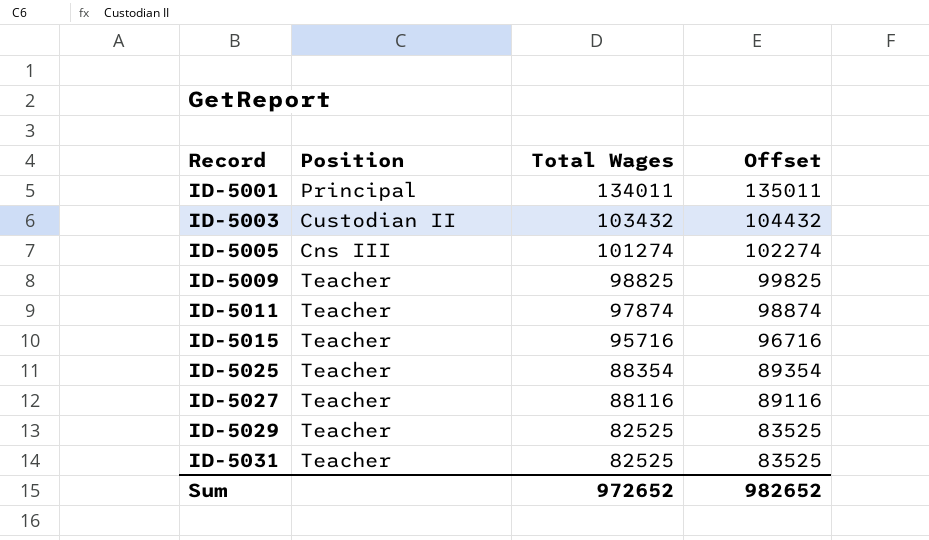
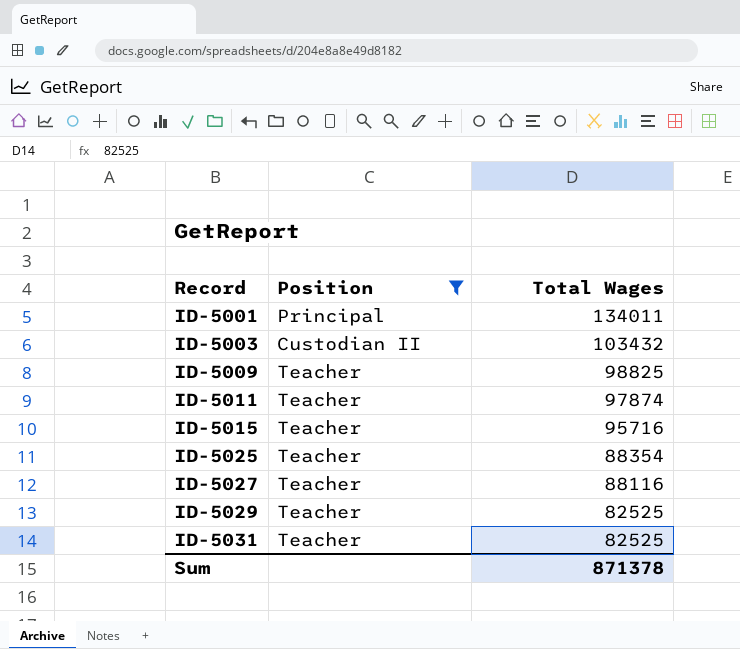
filter: none -> Position != Cns III
column Offset | formula: [Total Wages] + 1000 -> none
Sum | Total Wages: 972652 -> 871378

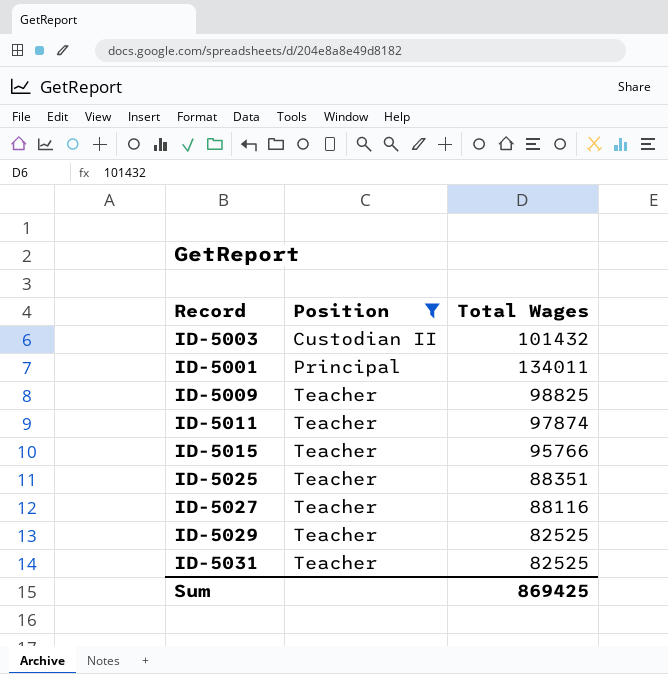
row order: Record ascending -> Position ascending
ID-5003 | Total Wages: 103432 -> 101432
ID-5015 | Total Wages: 95716 -> 95766
ID-5025 | Total Wages: 88354 -> 88351
Sum | Total Wages: 871378 -> 869425

